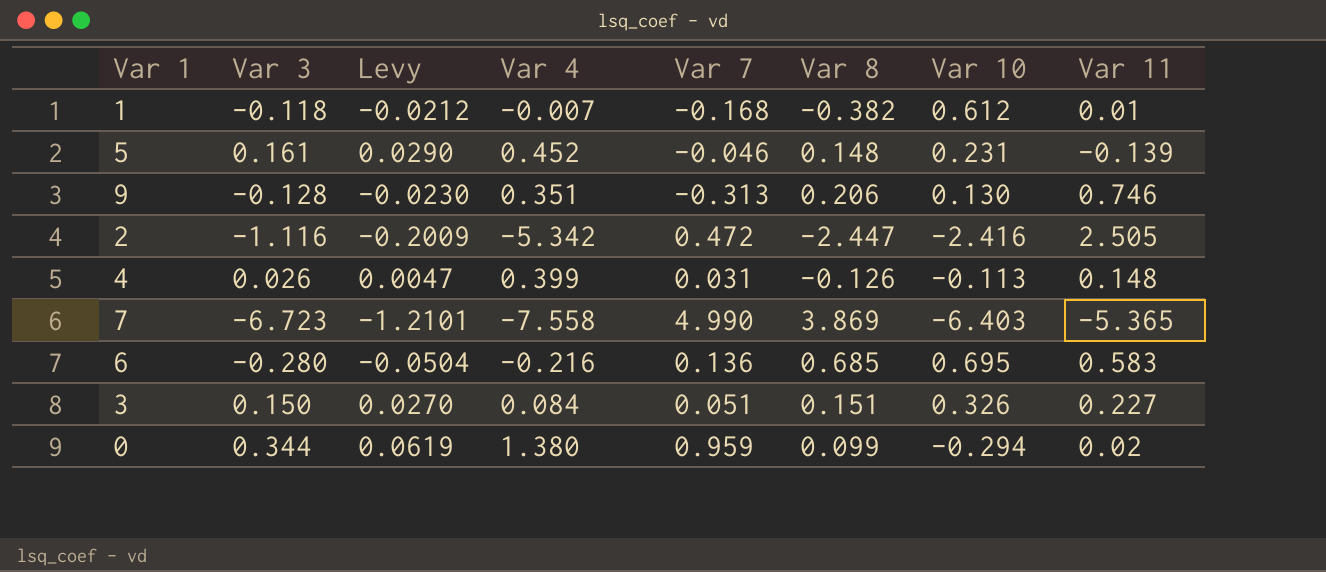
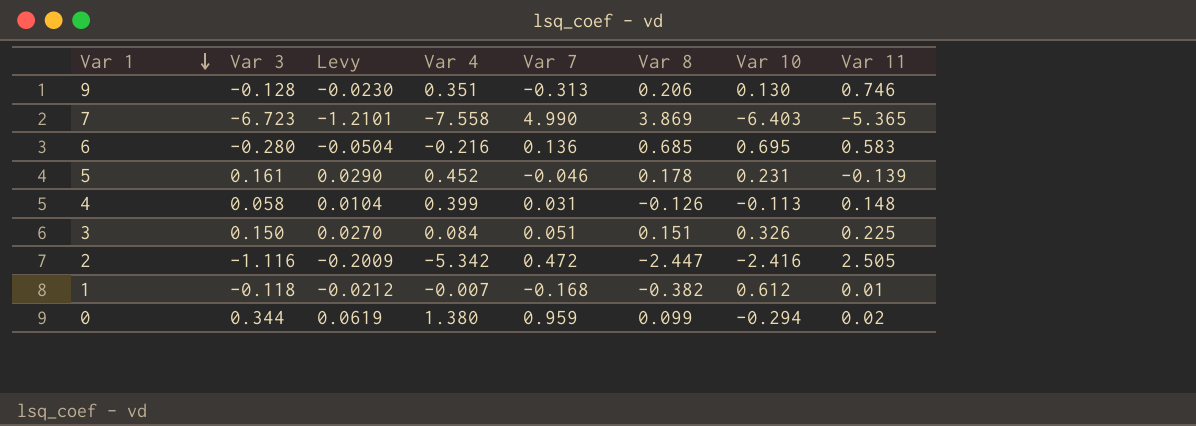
row order: none -> Var 1 descending
5 | Var 8: 0.148 -> 0.178
4 | Var 3: 0.026 -> 0.058
4 | Levy: 0.0047 -> 0.0104
3 | Var 11: 0.227 -> 0.225

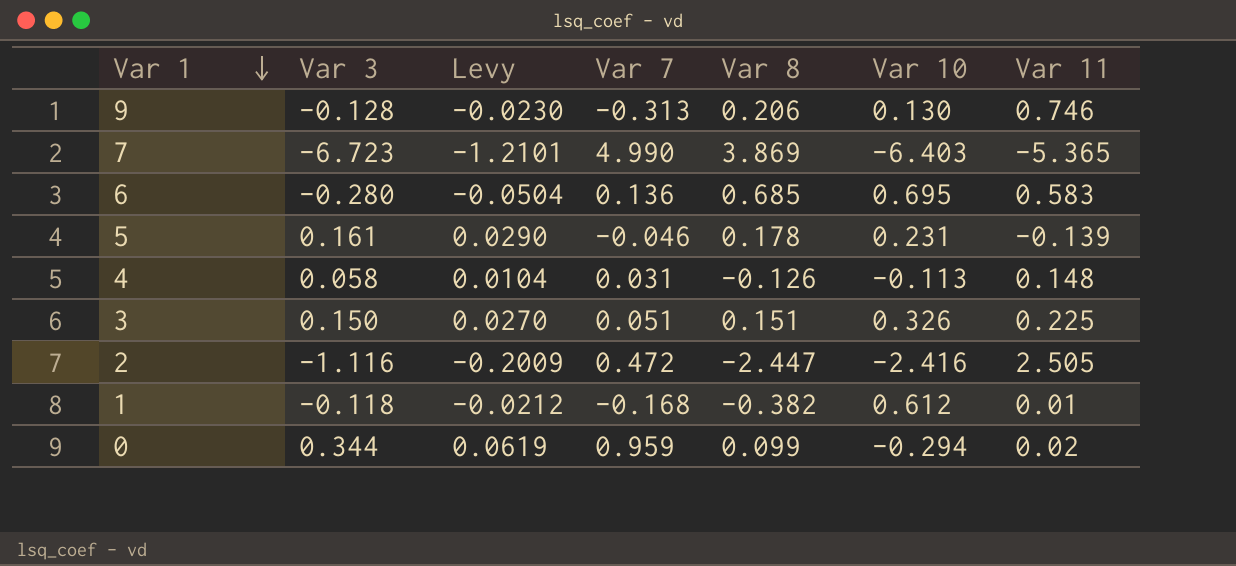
column Var 4 | position: 4 -> none

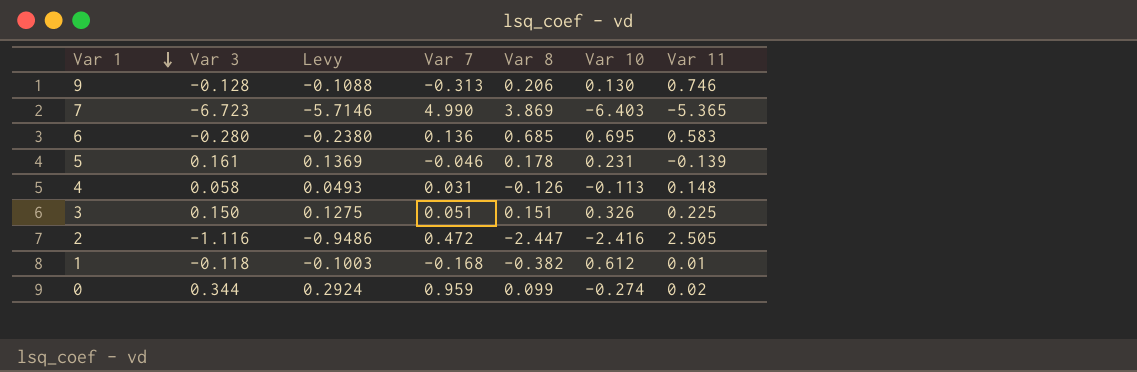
column Levy | formula: [Var 3] * 0.18 -> [Var 3] * 0.85
0 | Var 10: -0.294 -> -0.274

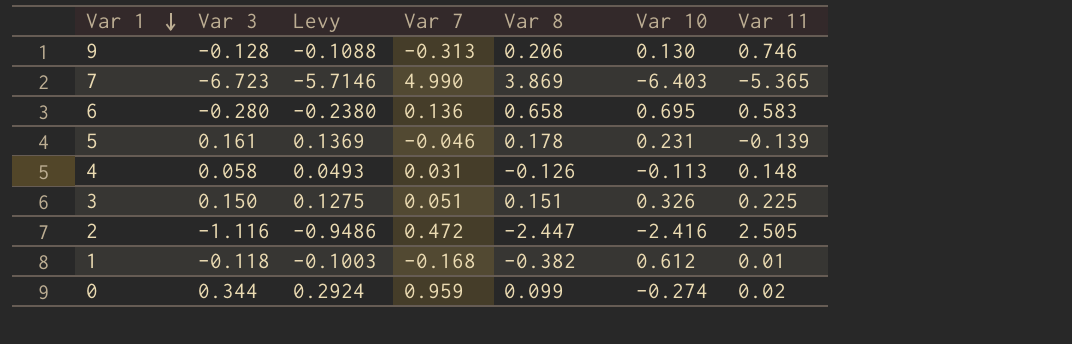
6 | Var 8: 0.685 -> 0.658

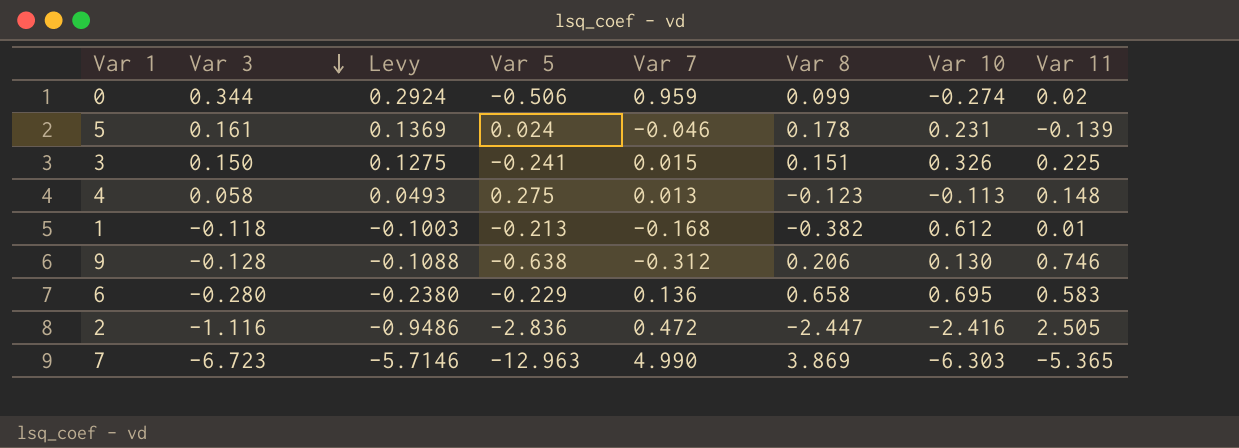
row order: Var 1 descending -> Var 3 descending
column Var 5 | position: none -> 4
3 | Var 7: 0.051 -> 0.015
4 | Var 7: 0.031 -> 0.013
4 | Var 8: -0.126 -> -0.123
9 | Var 7: -0.313 -> -0.312
7 | Var 10: -6.403 -> -6.303

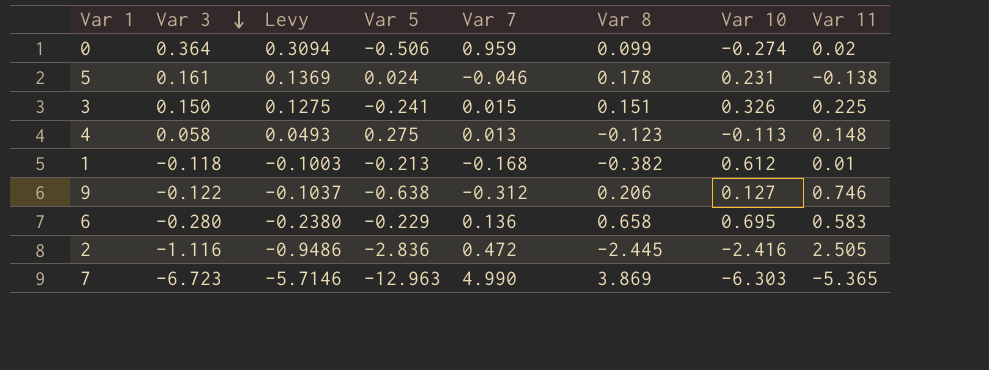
0 | Var 3: 0.344 -> 0.364
0 | Levy: 0.2924 -> 0.3094
5 | Var 11: -0.139 -> -0.138
9 | Var 3: -0.128 -> -0.122
9 | Levy: -0.1088 -> -0.1037
9 | Var 10: 0.130 -> 0.127
2 | Var 8: -2.447 -> -2.445

